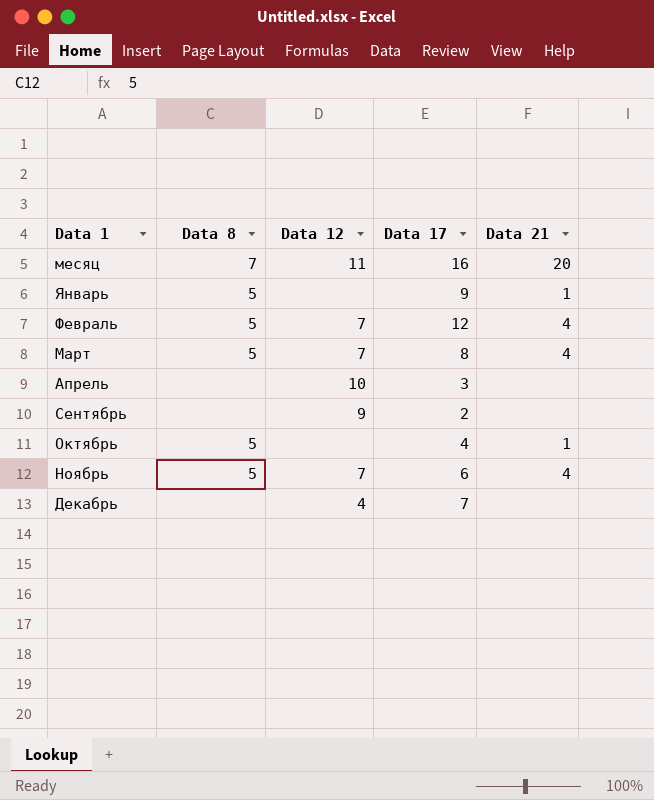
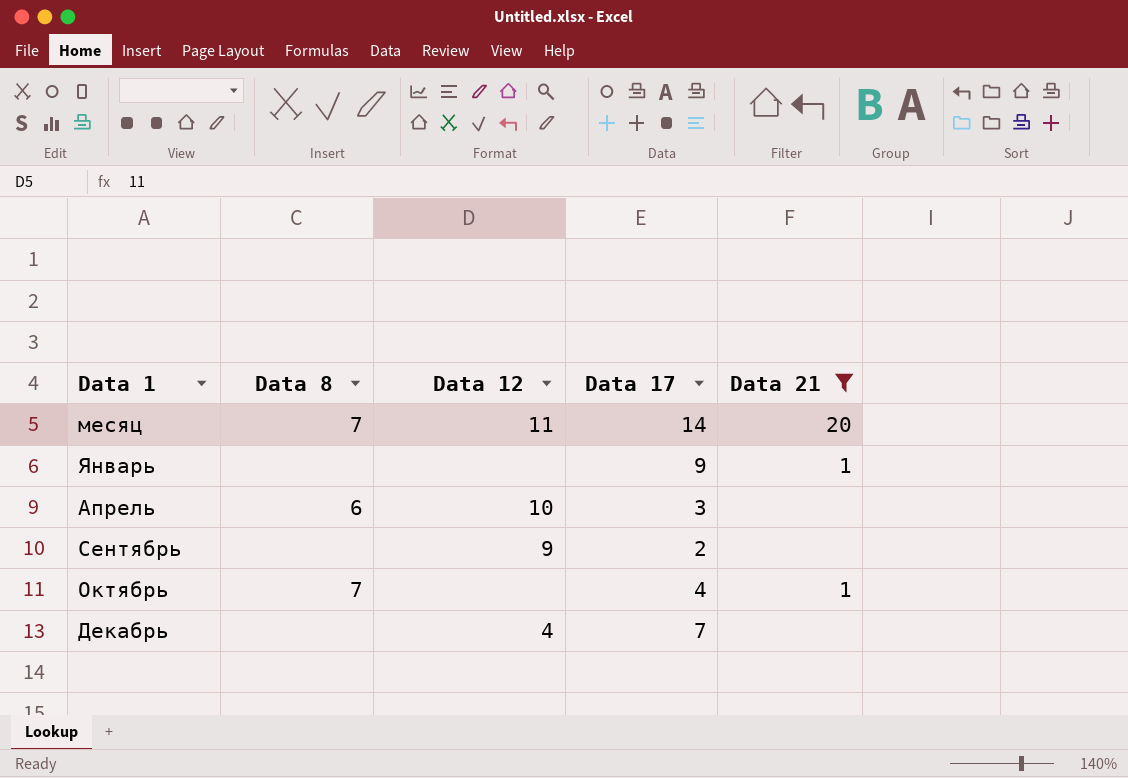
filter: none -> Data 21 != 4
месяц | Data 17: 16 -> 14
Январь | Data 8: 5 -> none
Апрель | Data 8: none -> 6
Октябрь | Data 8: 5 -> 7

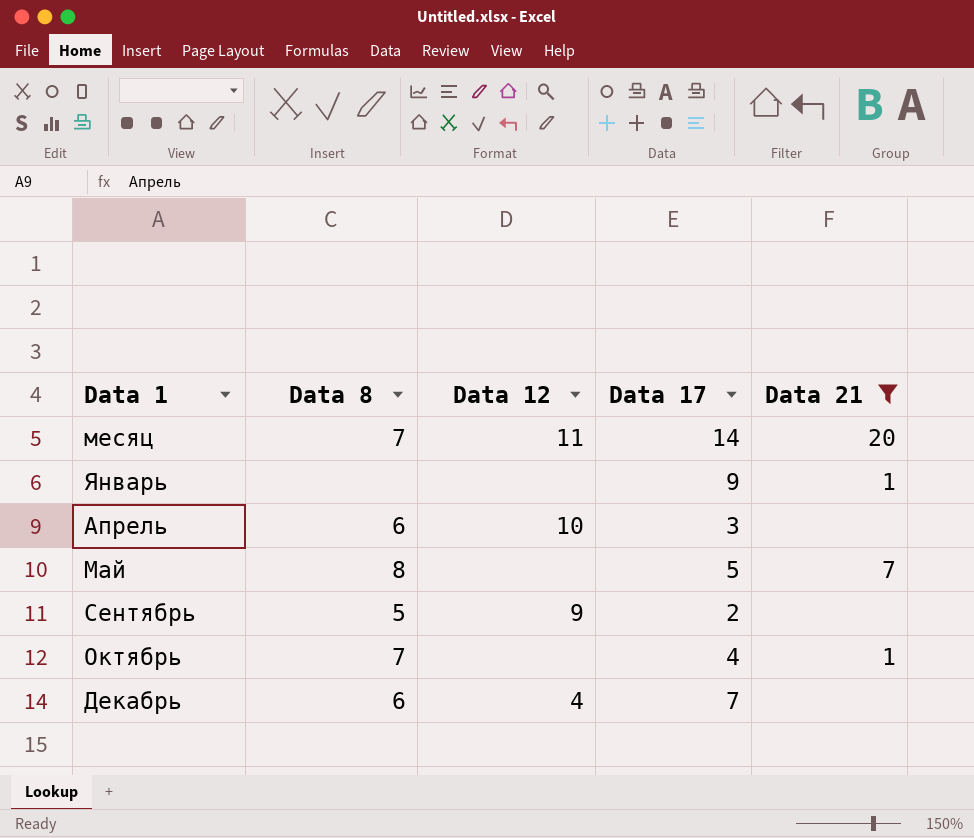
row Май: none -> 8 | none | 5 | 7
Сентябрь | Data 8: none -> 5
Декабрь | Data 8: none -> 6

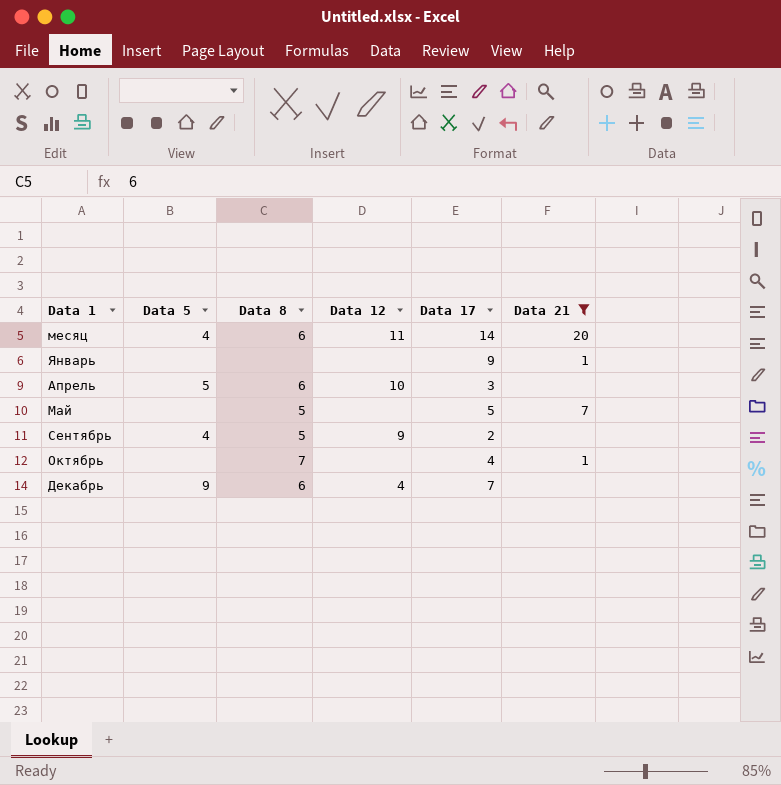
column Data 5 | position: none -> 2
месяц | Data 8: 7 -> 6
Май | Data 8: 8 -> 5

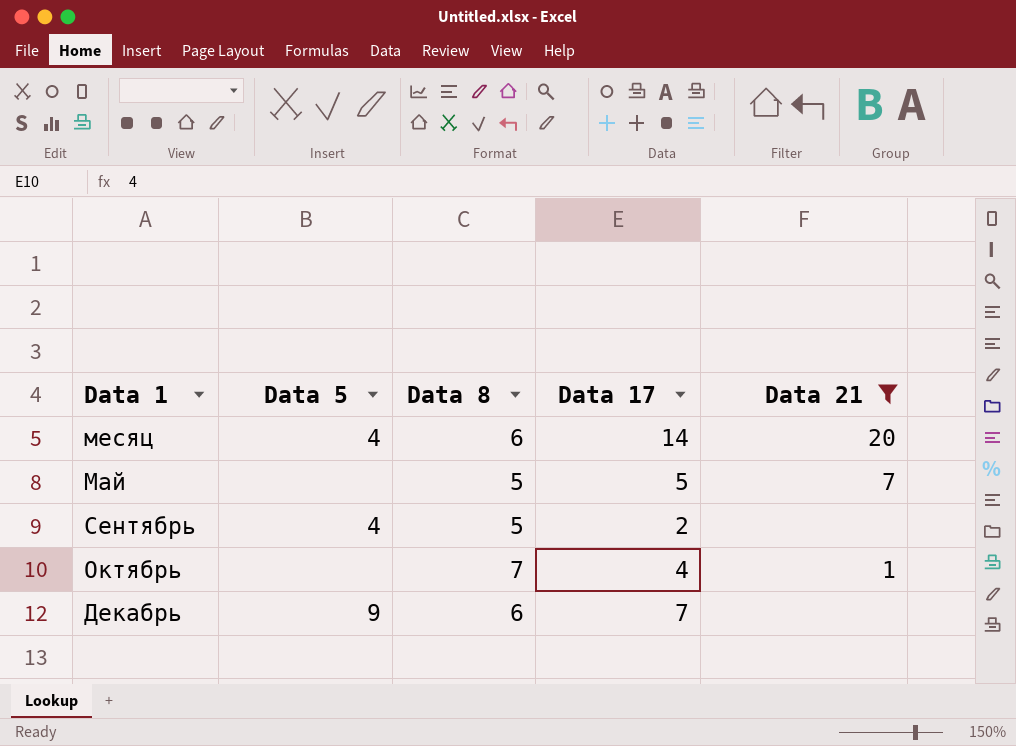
column Data 12 | position: 4 -> none
row Январь: none | none | none | 9 | 1 -> none
row Апрель: 5 | 6 | 10 | 3 | none -> none

